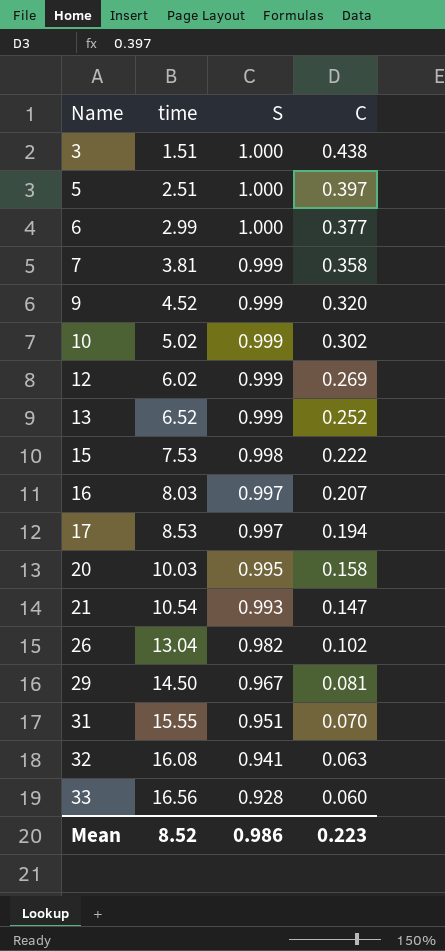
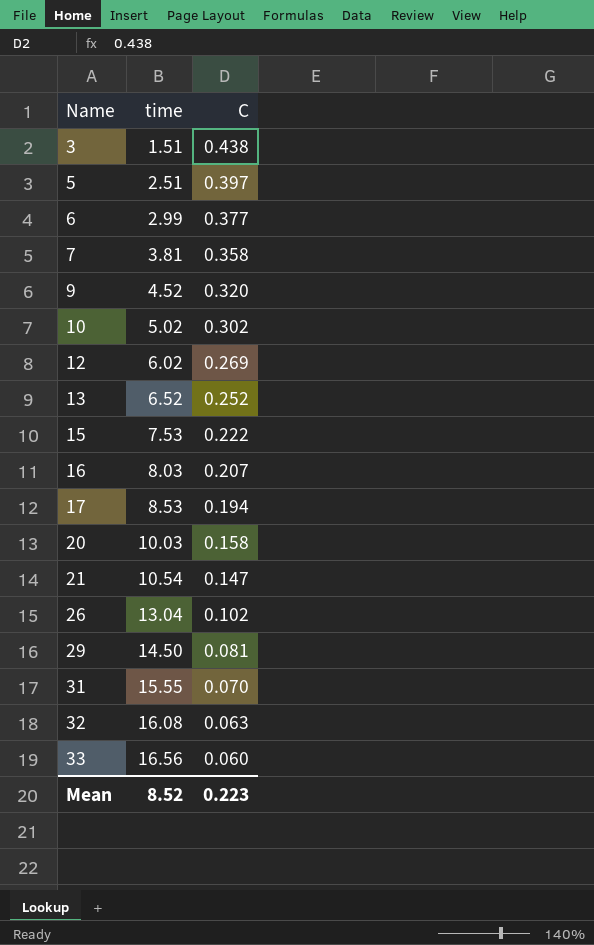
column S | position: 3 -> none

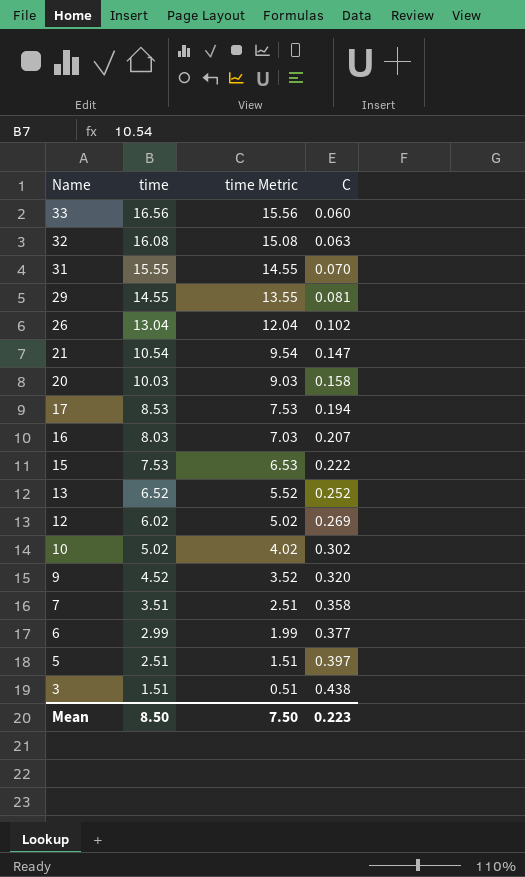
row order: Name ascending -> Name descending
column time Metric | formula: none -> [time] - 1
29 | time: 14.50 -> 14.55
7 | time: 3.81 -> 3.51
Mean | time: 8.52 -> 8.50

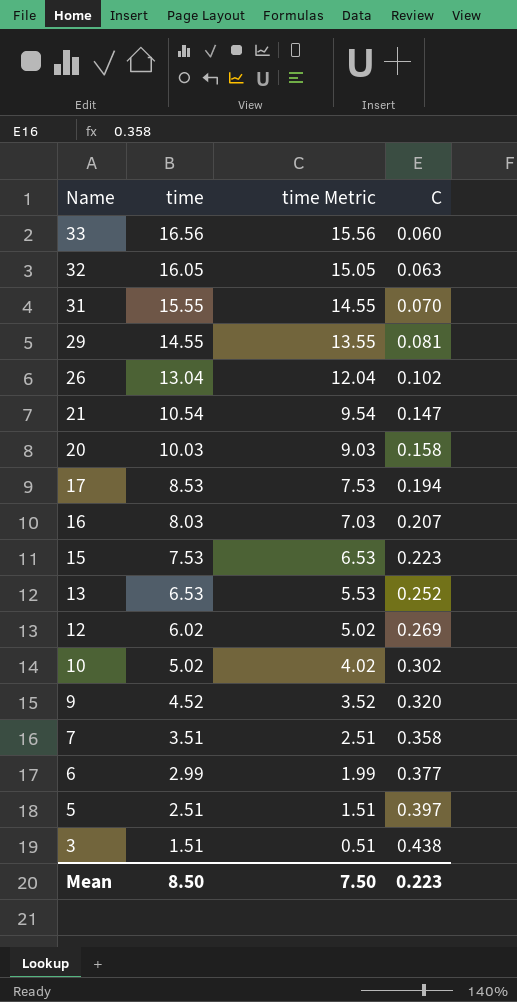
32 | time: 16.08 -> 16.05
32 | time Metric: 15.08 -> 15.05
15 | C: 0.222 -> 0.223
13 | time: 6.52 -> 6.53
13 | time Metric: 5.52 -> 5.53

